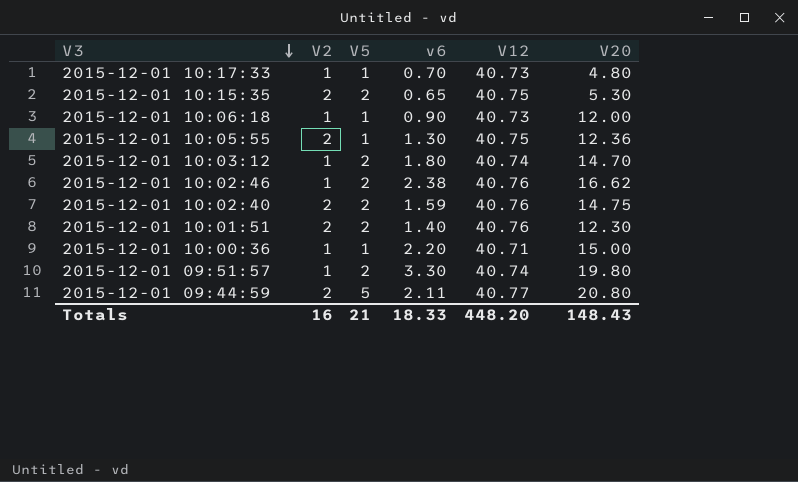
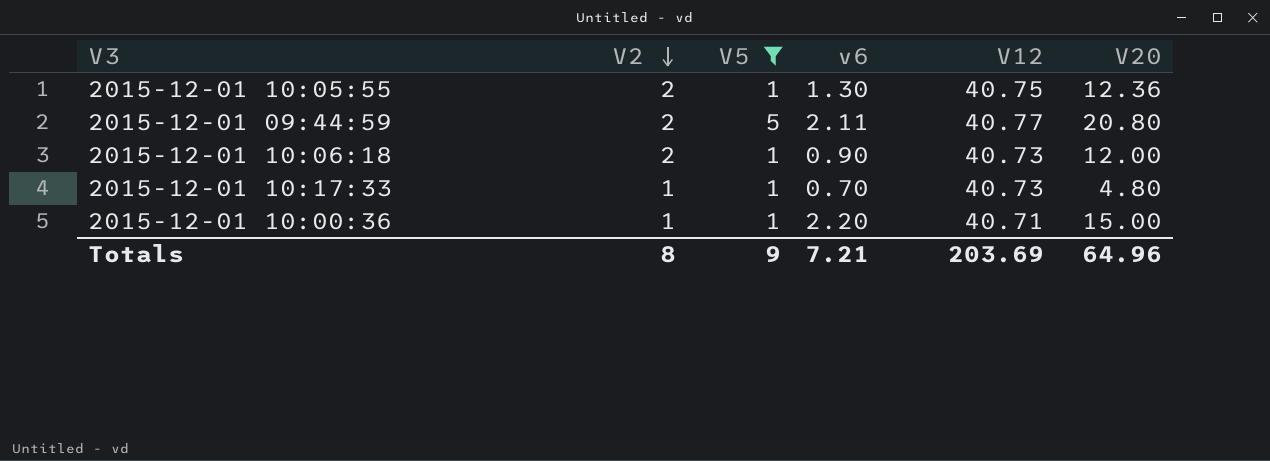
filter: none -> V5 != 2
row order: V3 descending -> V2 descending
2015-12-01 10:06:18 | V2: 1 -> 2
Totals | V2: 16 -> 8
Totals | V5: 21 -> 9
Totals | v6: 18.33 -> 7.21
Totals | V12: 448.20 -> 203.69
Totals | V20: 148.43 -> 64.96

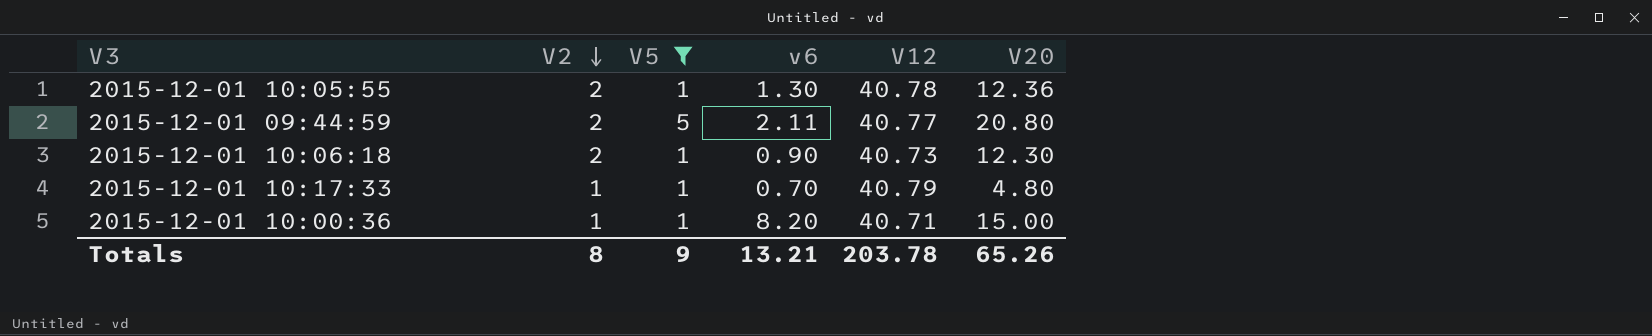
2015-12-01 10:05:55 | V12: 40.75 -> 40.78
2015-12-01 10:06:18 | V20: 12.00 -> 12.30
2015-12-01 10:17:33 | V12: 40.73 -> 40.79
2015-12-01 10:00:36 | v6: 2.20 -> 8.20
Totals | v6: 7.21 -> 13.21
Totals | V12: 203.69 -> 203.78
Totals | V20: 64.96 -> 65.26

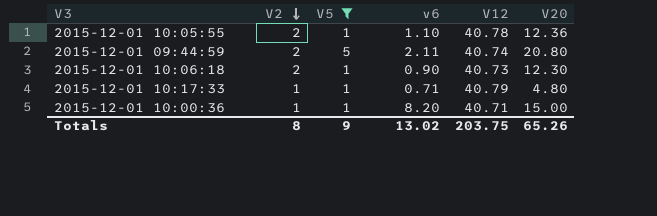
2015-12-01 10:05:55 | v6: 1.30 -> 1.10
2015-12-01 09:44:59 | V12: 40.77 -> 40.74
2015-12-01 10:17:33 | v6: 0.70 -> 0.71
Totals | v6: 13.21 -> 13.02
Totals | V12: 203.78 -> 203.75

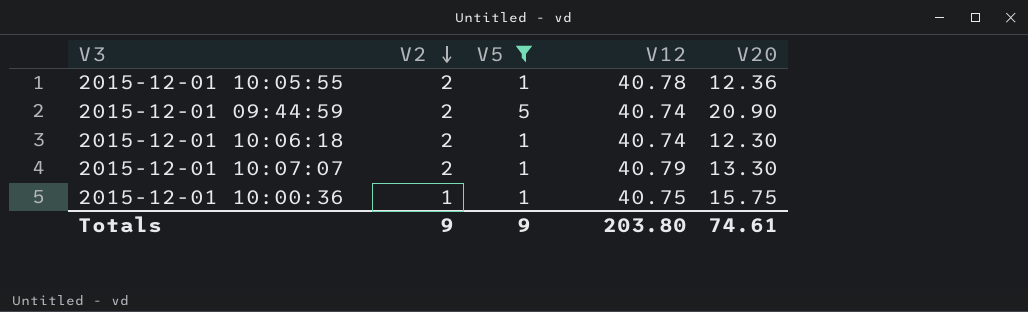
column v6 | position: 4 -> none
row 2015-12-01 10:17:33: 1 | 1 | 0.71 | 40.79 | 4.80 -> none
2015-12-01 09:44:59 | V20: 20.80 -> 20.90
2015-12-01 10:06:18 | V12: 40.73 -> 40.74
row 2015-12-01 10:07:07: none -> 2 | 1 | 40.79 | 13.30
2015-12-01 10:00:36 | V12: 40.71 -> 40.75
2015-12-01 10:00:36 | V20: 15.00 -> 15.75
Totals | V2: 8 -> 9
Totals | V12: 203.75 -> 203.80
Totals | V20: 65.26 -> 74.61

